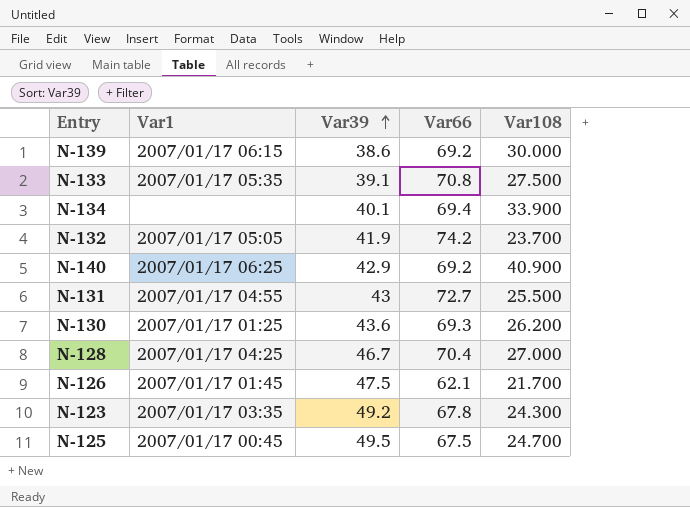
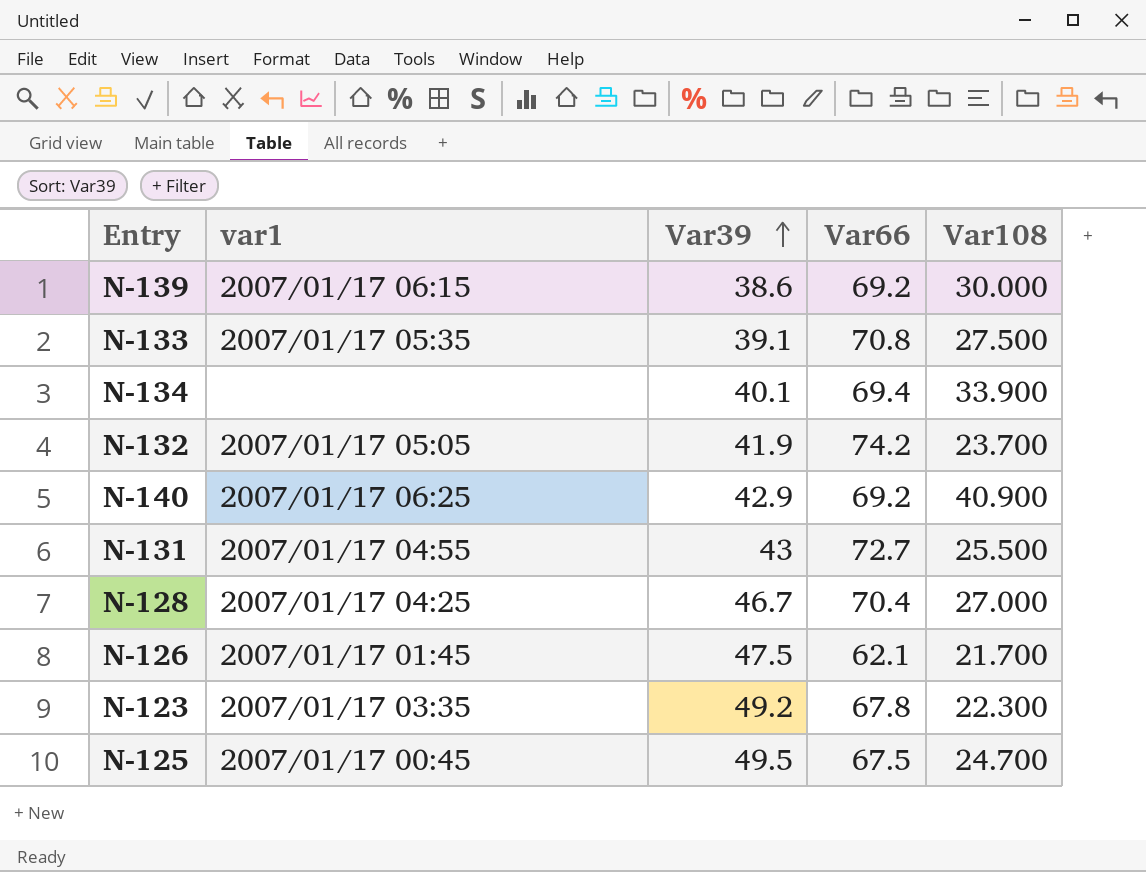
column name: Var1 -> var1
row N-130: 2007/01/17 01:25 | 43.6 | 69.3 | 26.200 -> none
N-123 | Var108: 24.300 -> 22.300

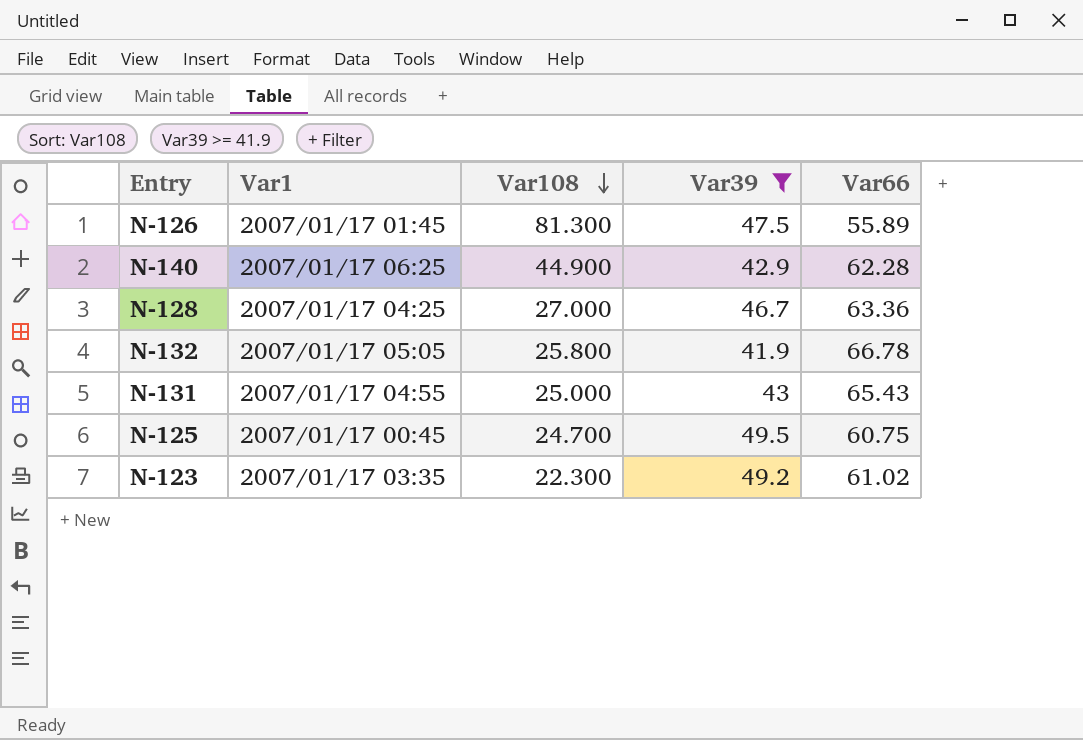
filter: none -> Var39 >= 41.9
row order: Var39 ascending -> Var108 descending
column name: var1 -> Var1
column Var108 | position: 5 -> 3
N-126 | Var108: 21.700 -> 81.300
N-126 | Var66: 62.1 -> 55.89
N-140 | Var108: 40.900 -> 44.900
N-140 | Var66: 69.2 -> 62.28
N-128 | Var66: 70.4 -> 63.36
N-132 | Var108: 23.700 -> 25.800
N-132 | Var66: 74.2 -> 66.78
N-131 | Var108: 25.500 -> 25.000
N-131 | Var66: 72.7 -> 65.43
N-125 | Var66: 67.5 -> 60.75
N-123 | Var66: 67.8 -> 61.02

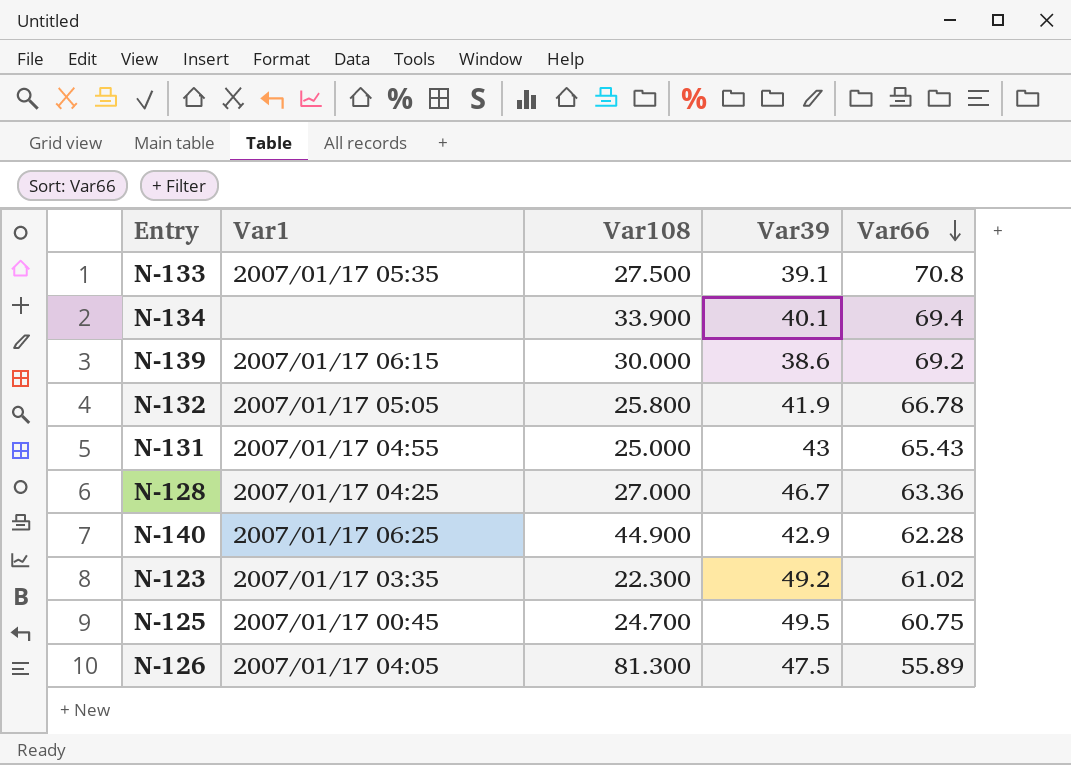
filter: Var39 >= 41.9 -> none
row order: Var108 descending -> Var66 descending
N-126 | Var1: 2007/01/17 01:45 -> 2007/01/17 04:05

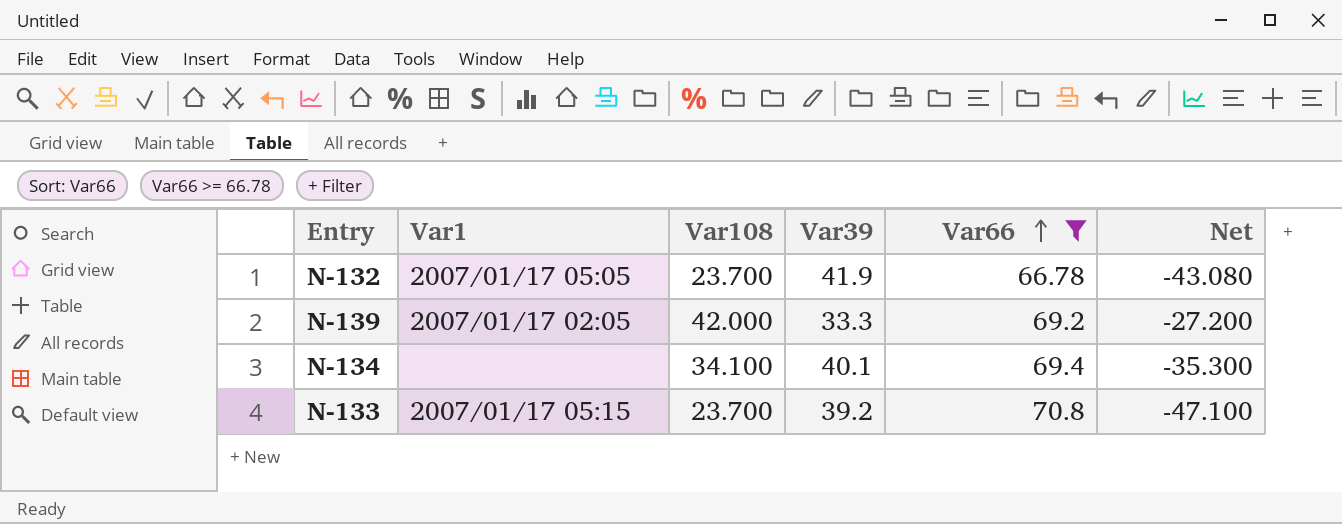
filter: none -> Var66 >= 66.78
row order: Var66 descending -> Var66 ascending
column Net | formula: none -> [Var108] - [Var66]
N-132 | Var108: 25.800 -> 23.700
N-139 | Var1: 2007/01/17 06:15 -> 2007/01/17 02:05
N-139 | Var108: 30.000 -> 42.000
N-139 | Var39: 38.6 -> 33.3
N-134 | Var108: 33.900 -> 34.100
N-133 | Var1: 2007/01/17 05:35 -> 2007/01/17 05:15
N-133 | Var108: 27.500 -> 23.700
N-133 | Var39: 39.1 -> 39.2

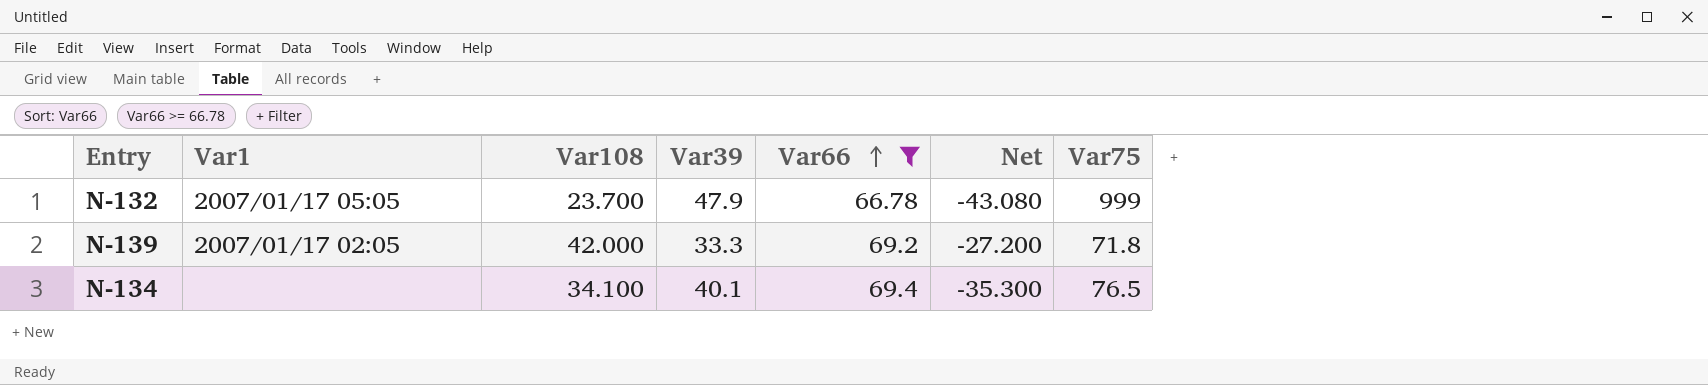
column Var75 | position: none -> 7
row N-133: 2007/01/17 05:15 | 23.700 | 39.2 | 70.8 | -47.100 -> none
N-132 | Var39: 41.9 -> 47.9

